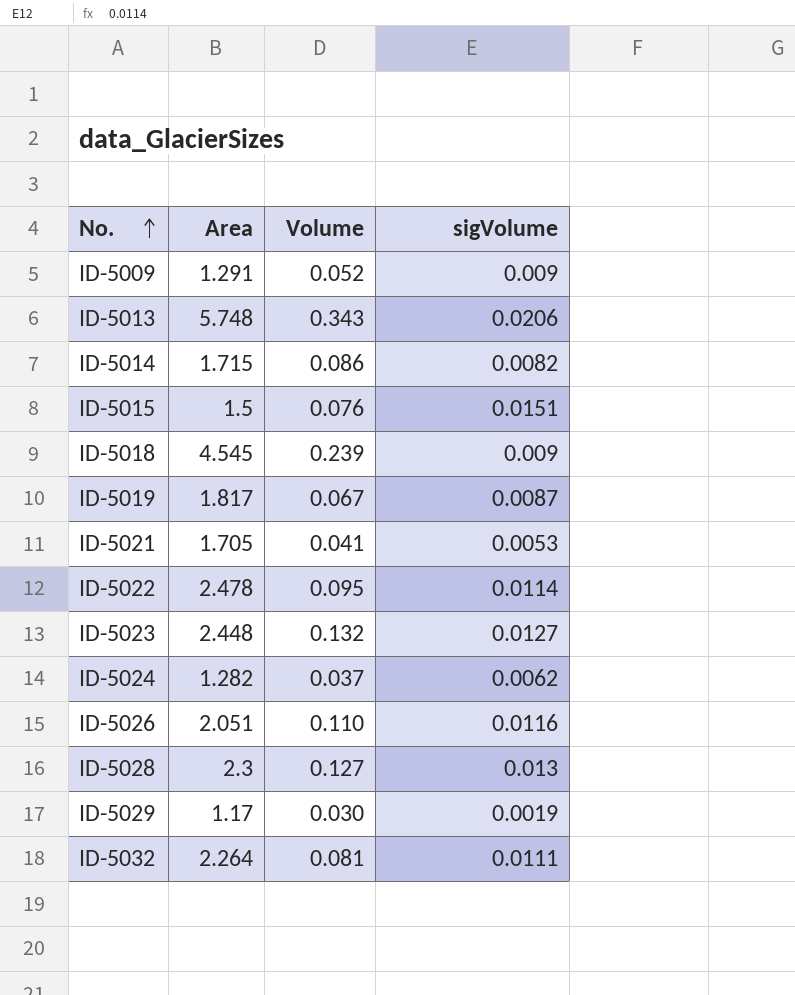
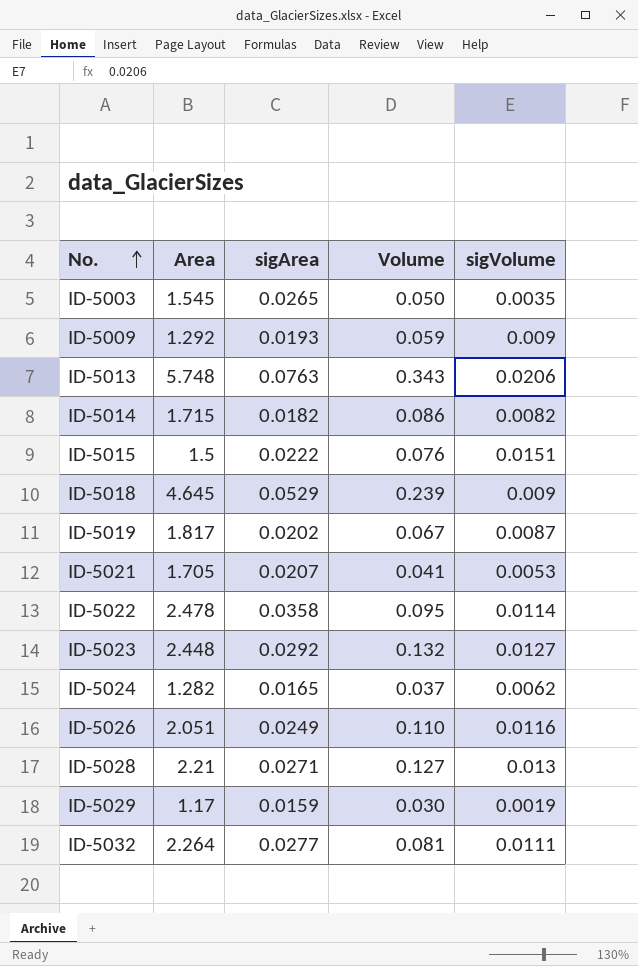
column sigArea | position: none -> 3
row ID-5003: none -> 1.545 | 0.0265 | 0.050 | 0.0035
ID-5009 | Area: 1.291 -> 1.292
ID-5009 | Volume: 0.052 -> 0.059
ID-5018 | Area: 4.545 -> 4.645
ID-5028 | Area: 2.3 -> 2.21

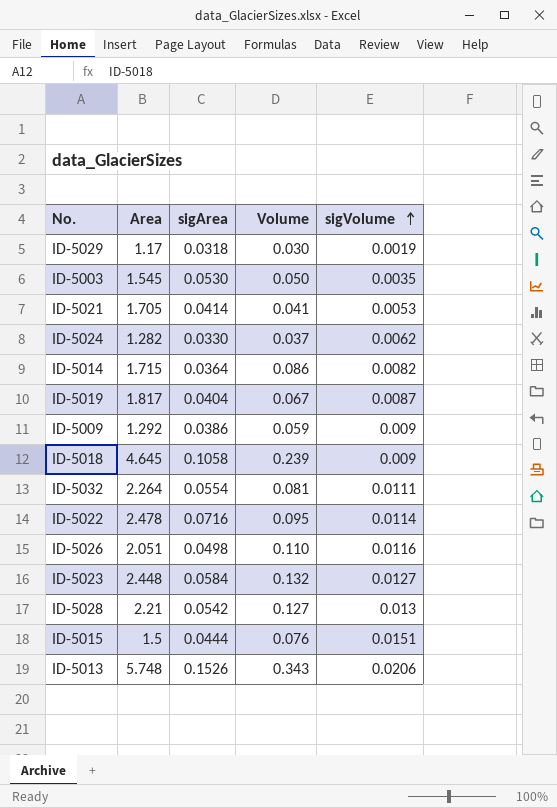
row order: No. ascending -> sigVolume ascending
ID-5029 | sigArea: 0.0159 -> 0.0318
ID-5003 | sigArea: 0.0265 -> 0.0530
ID-5021 | sigArea: 0.0207 -> 0.0414
ID-5024 | sigArea: 0.0165 -> 0.0330
ID-5014 | sigArea: 0.0182 -> 0.0364
ID-5019 | sigArea: 0.0202 -> 0.0404
ID-5009 | sigArea: 0.0193 -> 0.0386
ID-5018 | sigArea: 0.0529 -> 0.1058
ID-5032 | sigArea: 0.0277 -> 0.0554
ID-5022 | sigArea: 0.0358 -> 0.0716
ID-5026 | sigArea: 0.0249 -> 0.0498
ID-5023 | sigArea: 0.0292 -> 0.0584
ID-5028 | sigArea: 0.0271 -> 0.0542
ID-5015 | sigArea: 0.0222 -> 0.0444
ID-5013 | sigArea: 0.0763 -> 0.1526

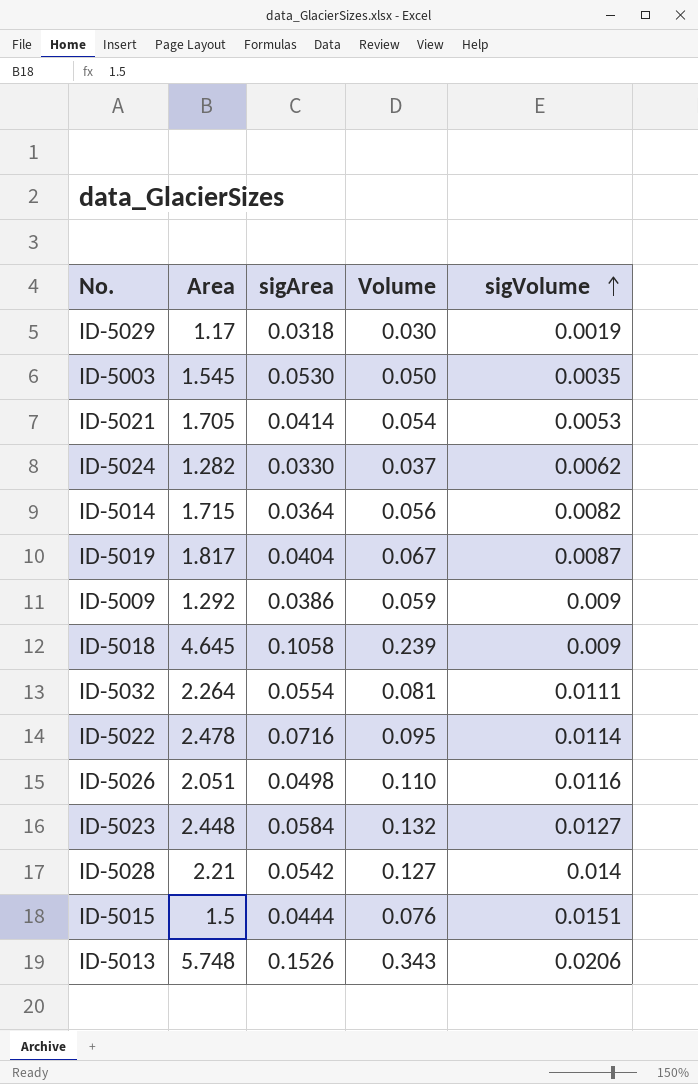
ID-5021 | Volume: 0.041 -> 0.054
ID-5014 | Volume: 0.086 -> 0.056
ID-5028 | sigVolume: 0.013 -> 0.014

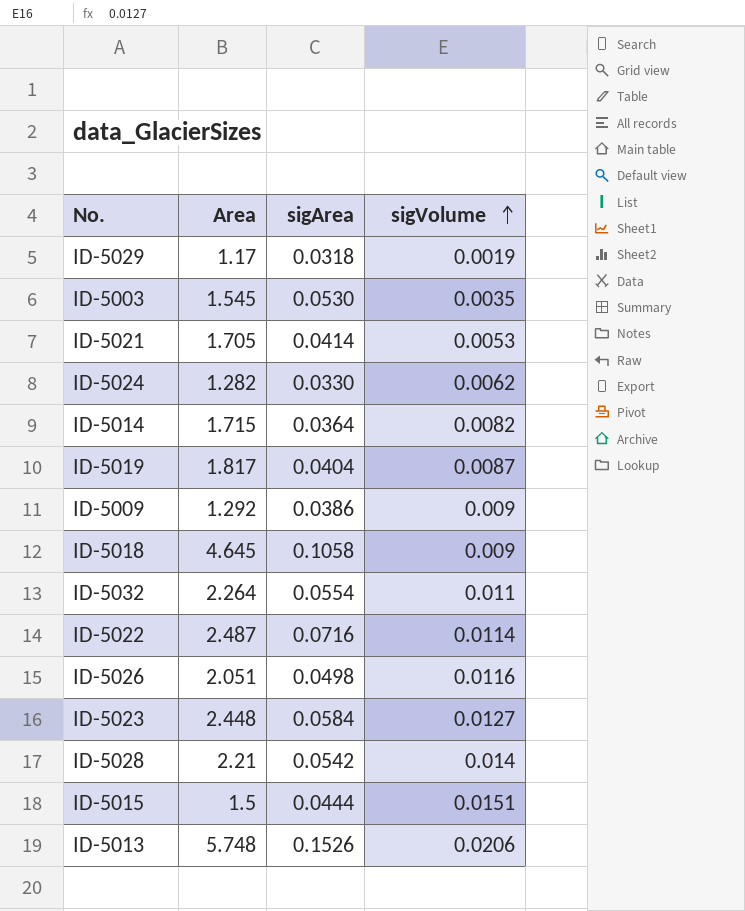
column Volume | position: 4 -> none
ID-5032 | sigVolume: 0.0111 -> 0.011
ID-5022 | Area: 2.478 -> 2.487

